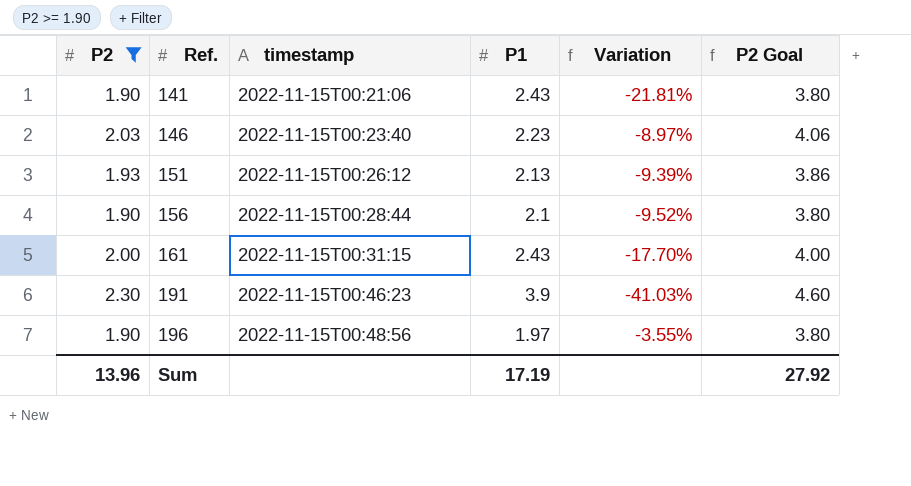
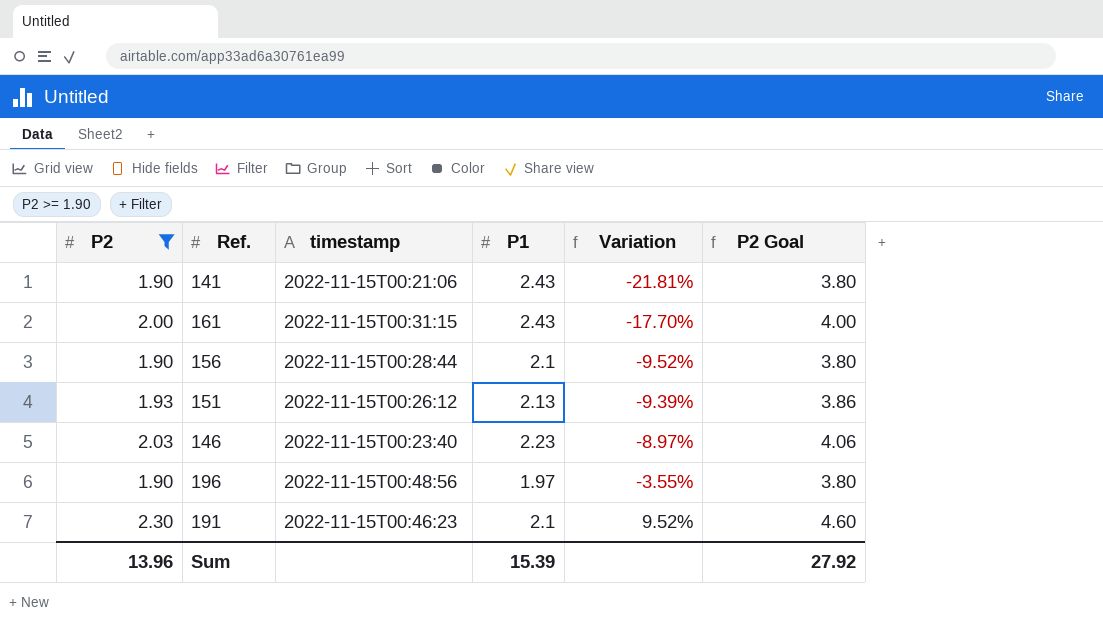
row order: Ref. ascending -> Variation ascending
191 | P1: 3.9 -> 2.1
191 | Variation: -41.03% -> 9.52%
Sum | P1: 17.19 -> 15.39

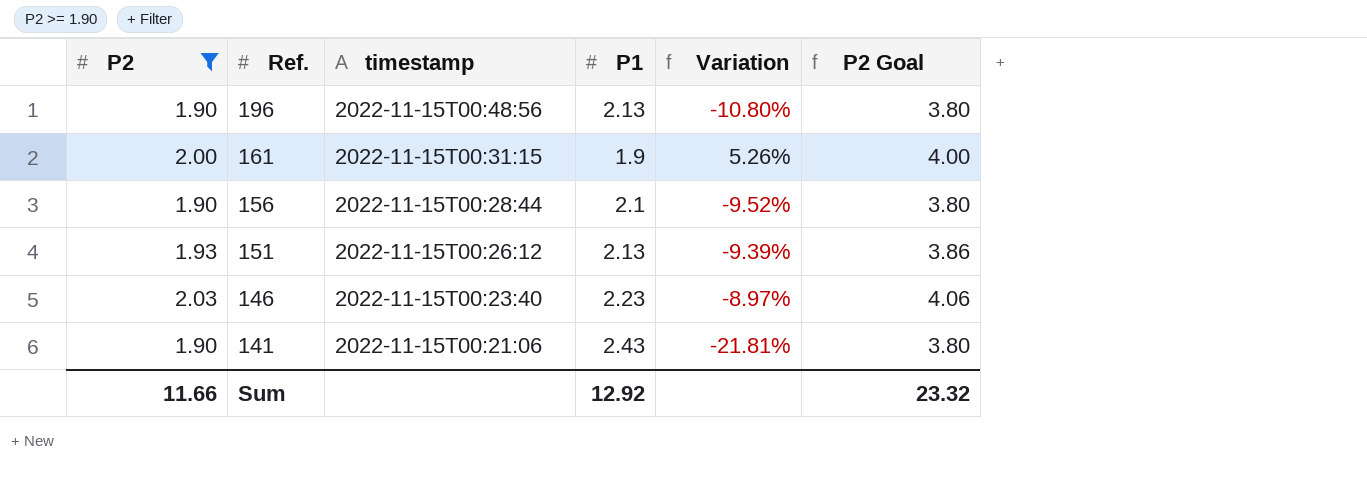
row order: Variation ascending -> Ref. descending
row 191: 2.30 | 2022-11-15T00:46:23 | 2.1 | 9.52% | 4.60 -> none
196 | P1: 1.97 -> 2.13
196 | Variation: -3.55% -> -10.80%
161 | P1: 2.43 -> 1.9
161 | Variation: -17.70% -> 5.26%
Sum | P2: 13.96 -> 11.66
Sum | P1: 15.39 -> 12.92
Sum | P2 Goal: 27.92 -> 23.32

